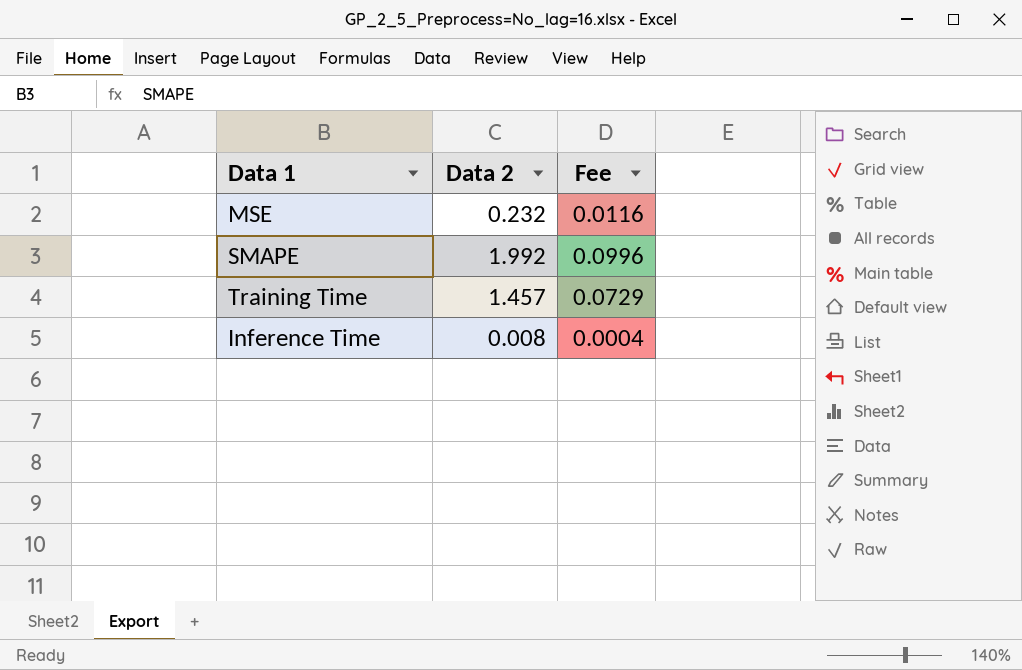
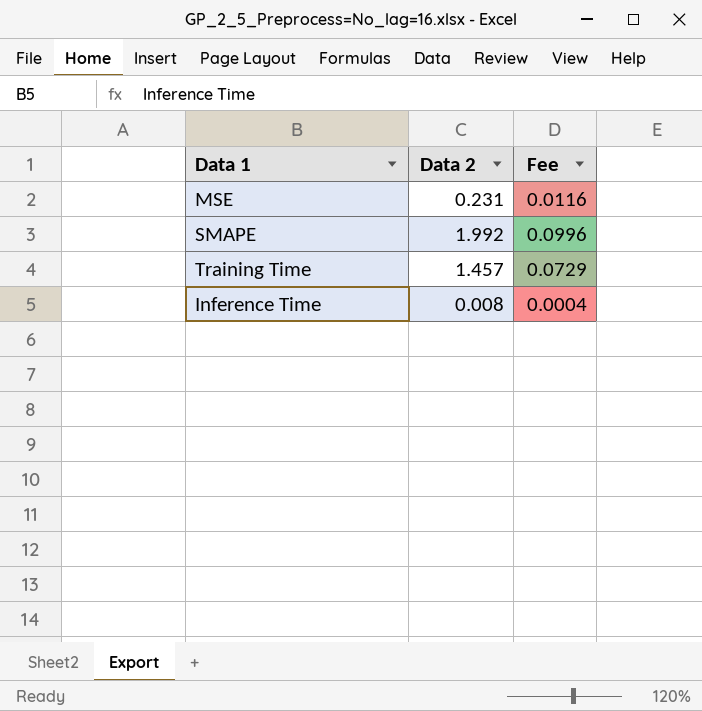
MSE | Data 2: 0.232 -> 0.231

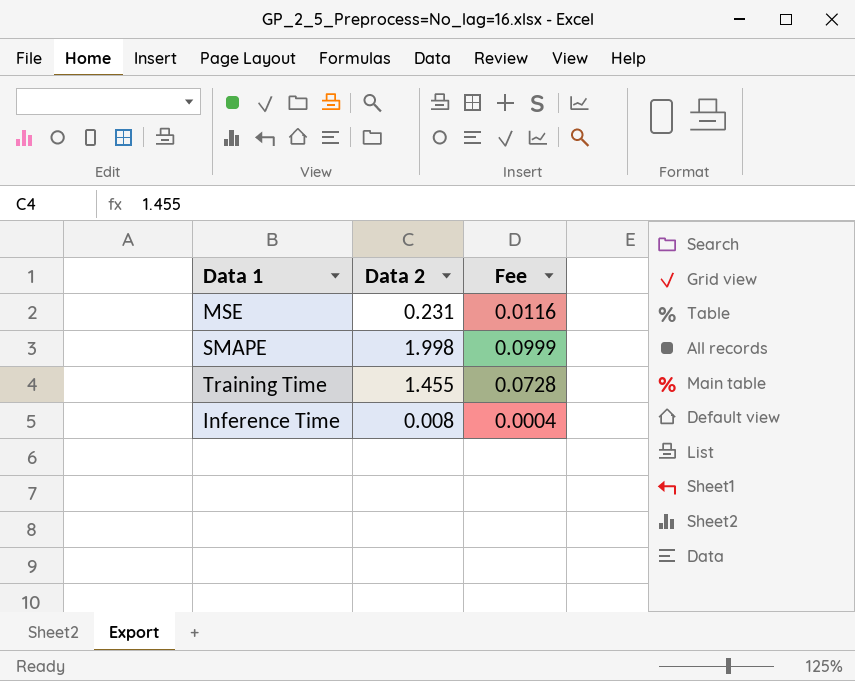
SMAPE | Data 2: 1.992 -> 1.998
SMAPE | Fee: 0.0996 -> 0.0999
Training Time | Data 2: 1.457 -> 1.455
Training Time | Fee: 0.0729 -> 0.0728

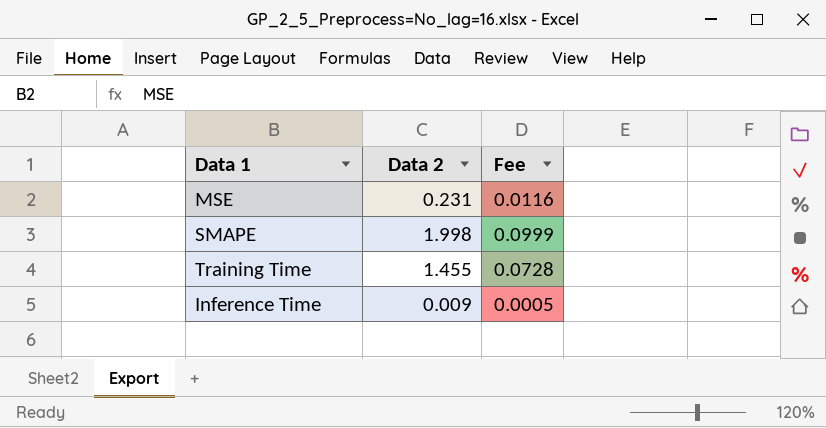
Inference Time | Data 2: 0.008 -> 0.009
Inference Time | Fee: 0.0004 -> 0.0005

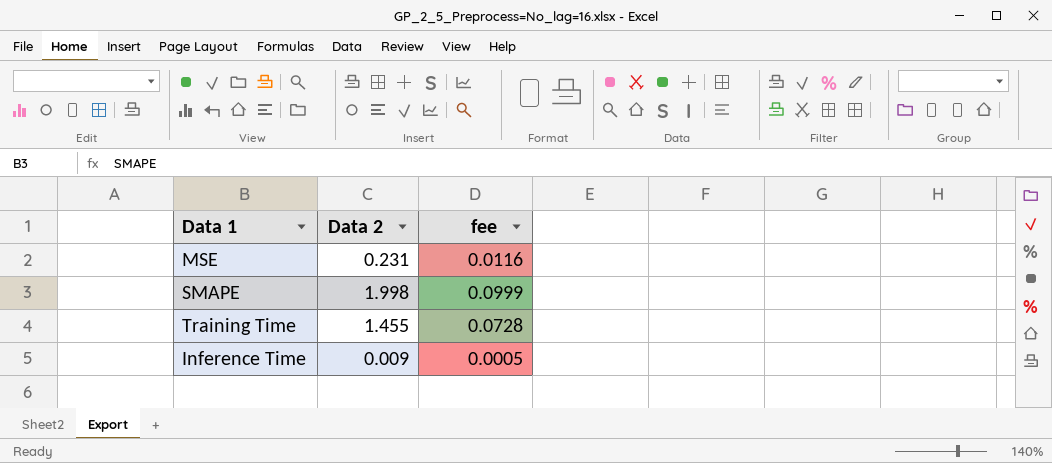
column name: Fee -> fee

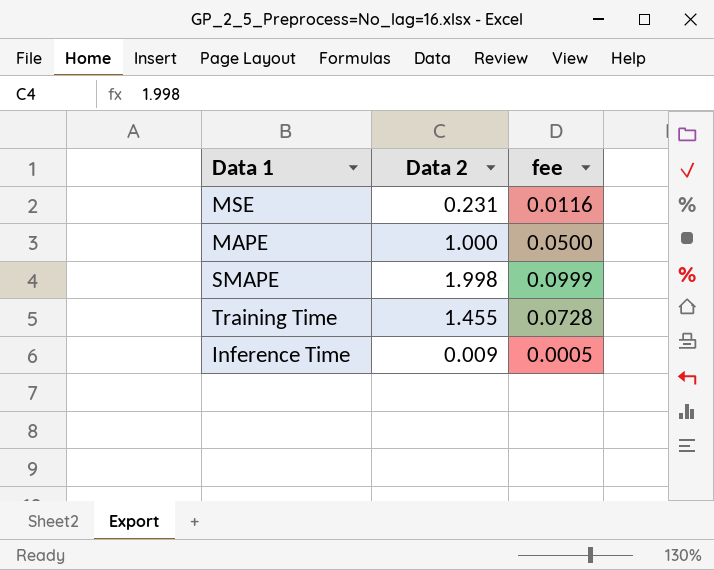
row MAPE: none -> 1.000 | 0.0500

